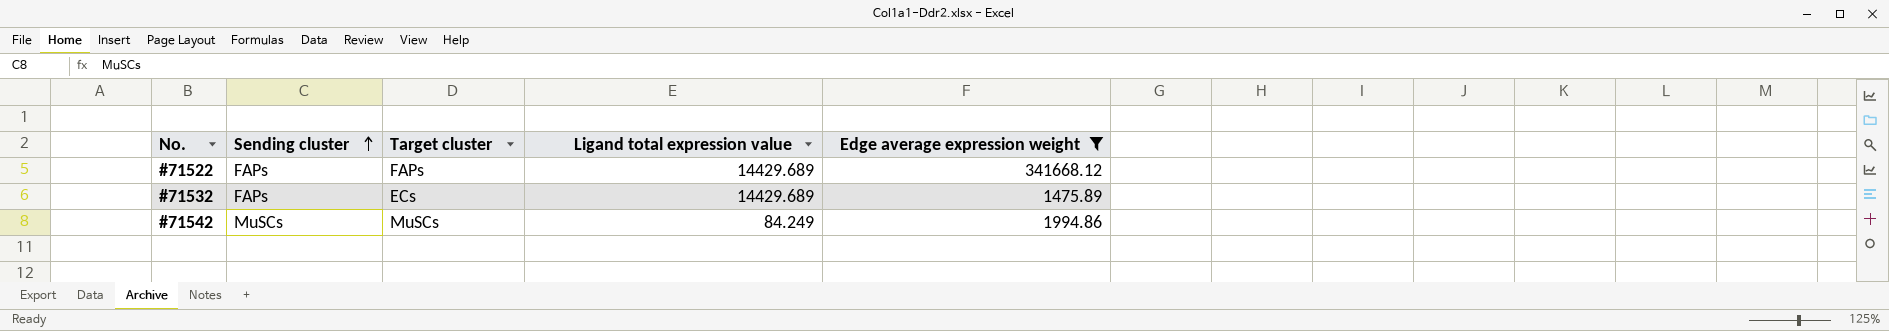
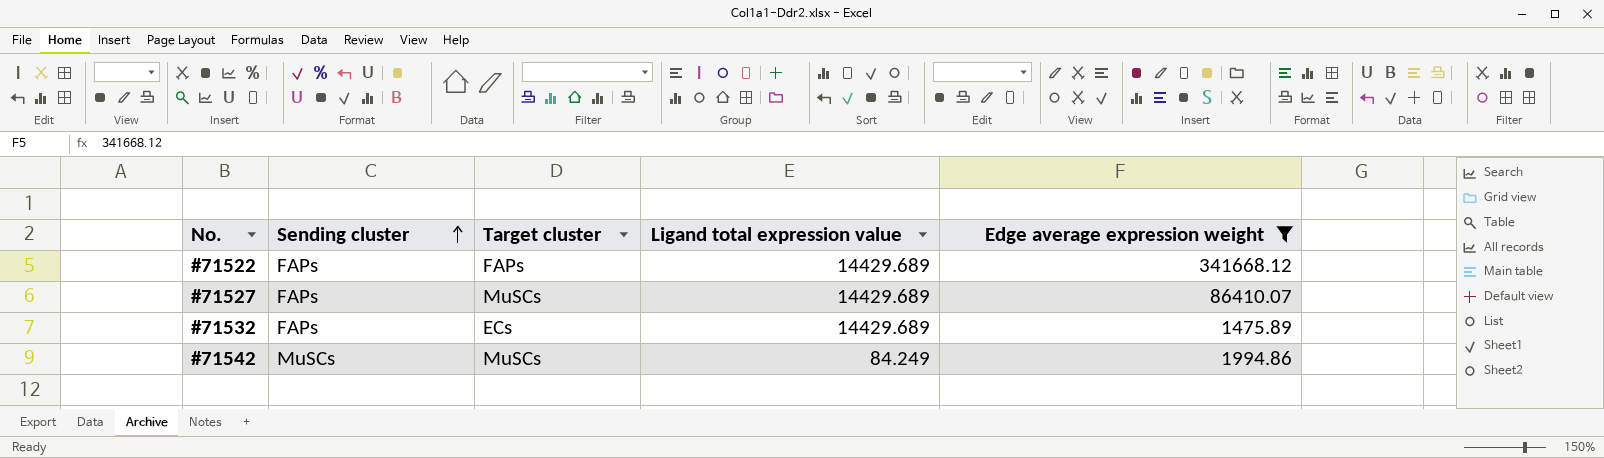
row #71527: none -> FAPs | MuSCs | 14429.689 | 86410.07

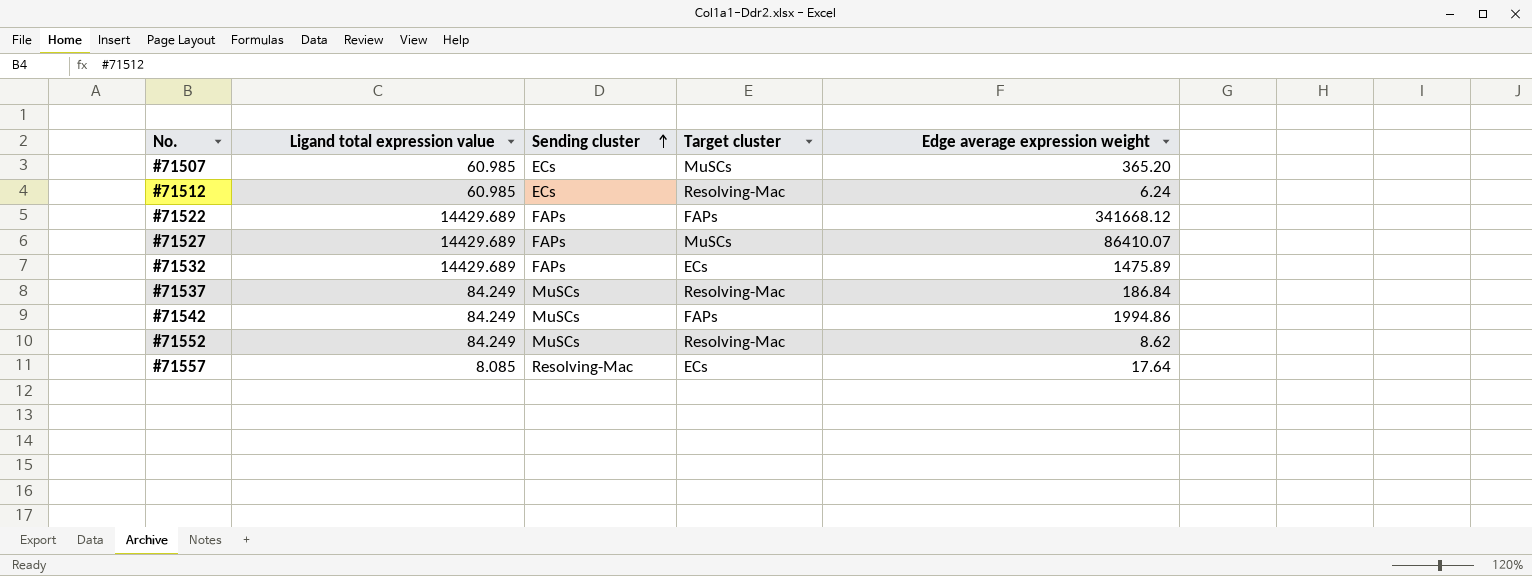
filter: Edge average expression weight >= 1475.89 -> none
column Ligand total expression value | position: 4 -> 2
#71542 | Target cluster: MuSCs -> FAPs

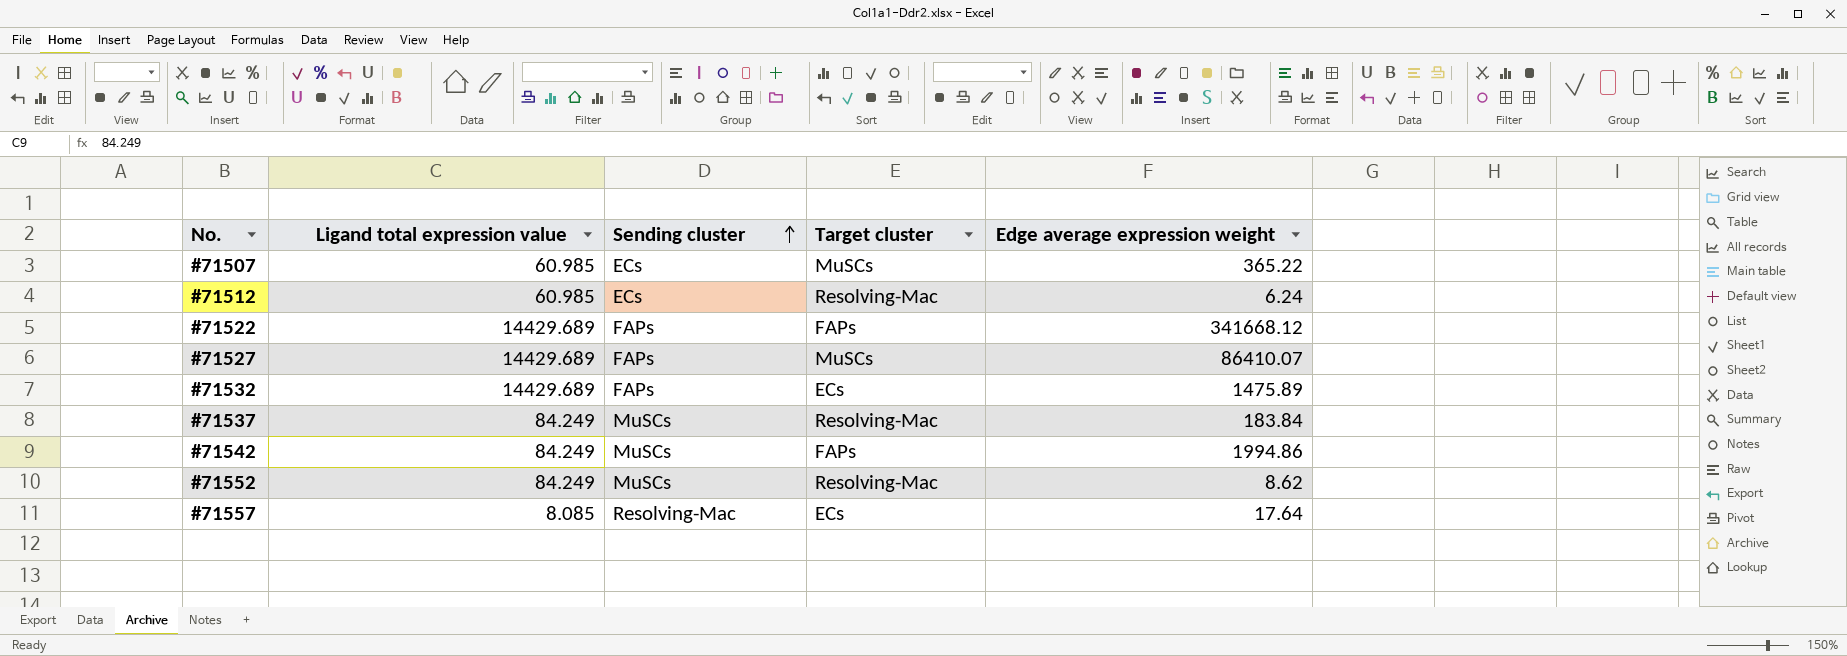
#71507 | Edge average expression weight: 365.20 -> 365.22
#71537 | Edge average expression weight: 186.84 -> 183.84

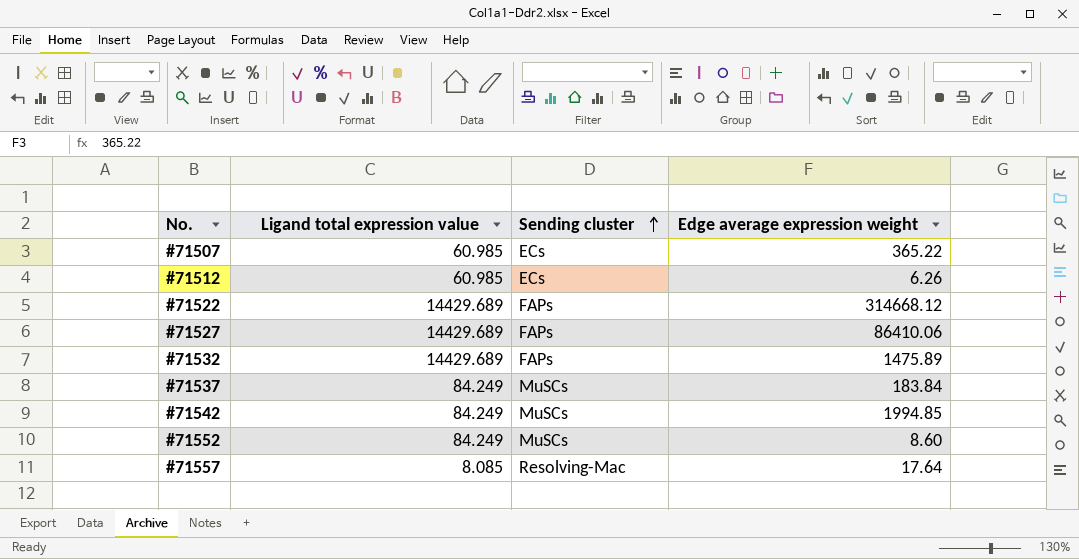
column Target cluster | position: 4 -> none
#71512 | Edge average expression weight: 6.24 -> 6.26
#71522 | Edge average expression weight: 341668.12 -> 314668.12
#71527 | Edge average expression weight: 86410.07 -> 86410.06
#71542 | Edge average expression weight: 1994.86 -> 1994.85
#71552 | Edge average expression weight: 8.62 -> 8.60

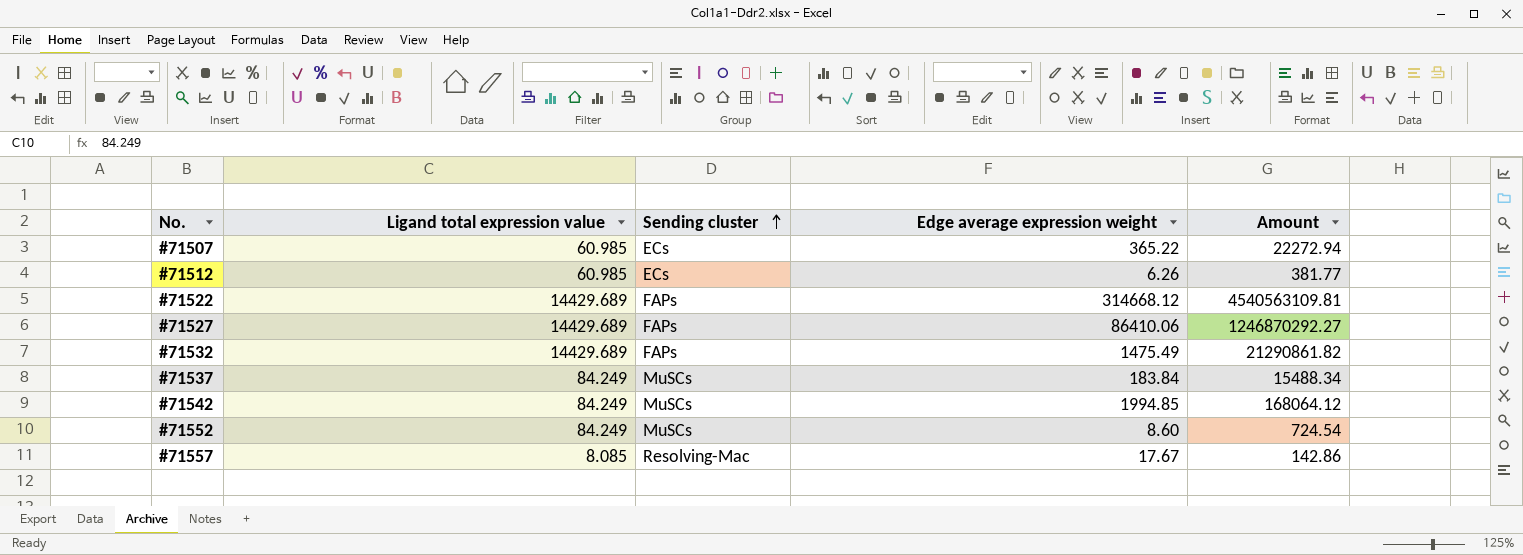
column Amount | formula: none -> [Ligand total expression value] * [Edge average expression weight]
#71532 | Edge average expression weight: 1475.89 -> 1475.49
#71557 | Edge average expression weight: 17.64 -> 17.67

